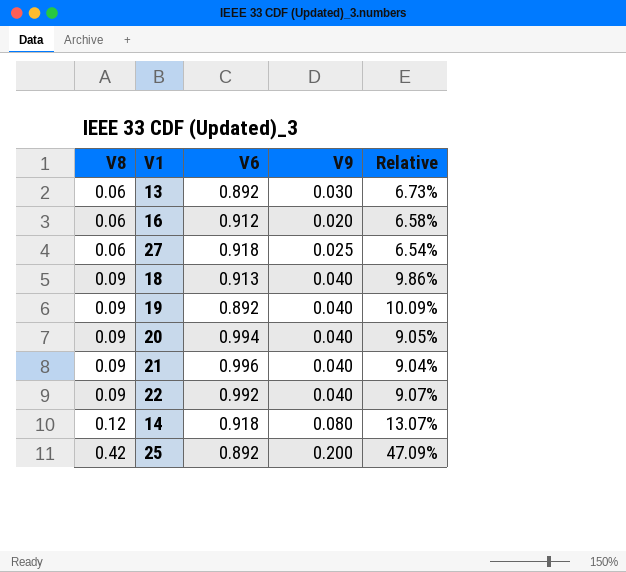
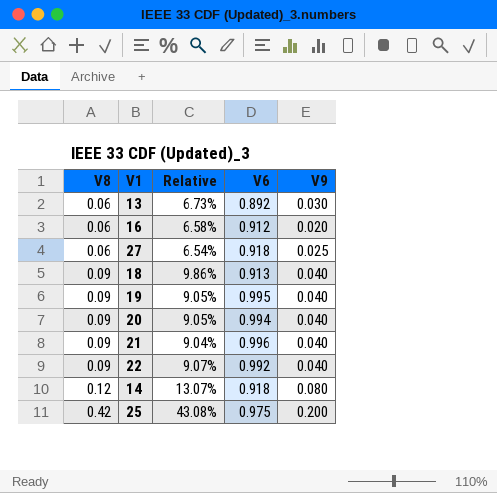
column Relative | position: 5 -> 3
19 | Relative: 10.09% -> 9.05%
19 | V6: 0.892 -> 0.995
25 | Relative: 47.09% -> 43.08%
25 | V6: 0.892 -> 0.975

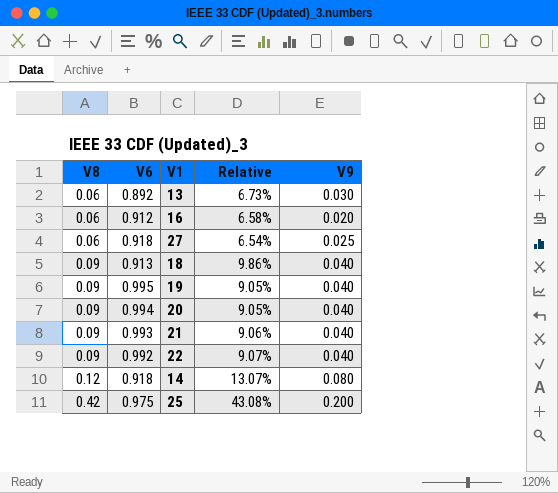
column V6 | position: 4 -> 2
21 | V6: 0.996 -> 0.993
21 | Relative: 9.04% -> 9.06%

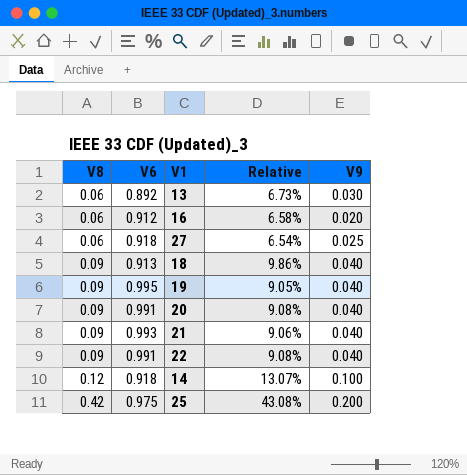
20 | V6: 0.994 -> 0.991
20 | Relative: 9.05% -> 9.08%
22 | V6: 0.992 -> 0.991
22 | Relative: 9.07% -> 9.08%
14 | V9: 0.080 -> 0.100

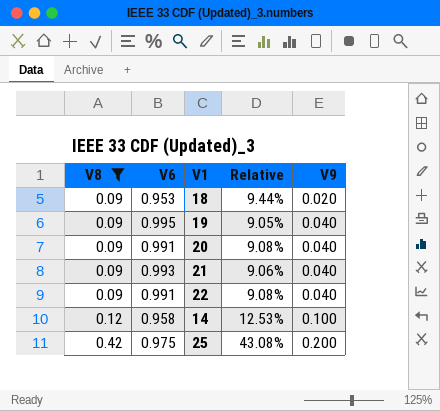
filter: none -> V8 != 0.06
18 | V6: 0.913 -> 0.953
18 | Relative: 9.86% -> 9.44%
18 | V9: 0.040 -> 0.020
14 | V6: 0.918 -> 0.958
14 | Relative: 13.07% -> 12.53%

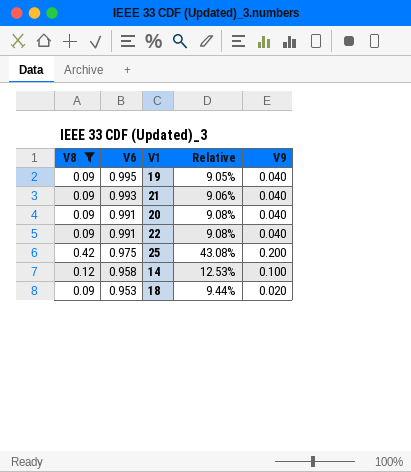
row order: V8 ascending -> V6 descending

